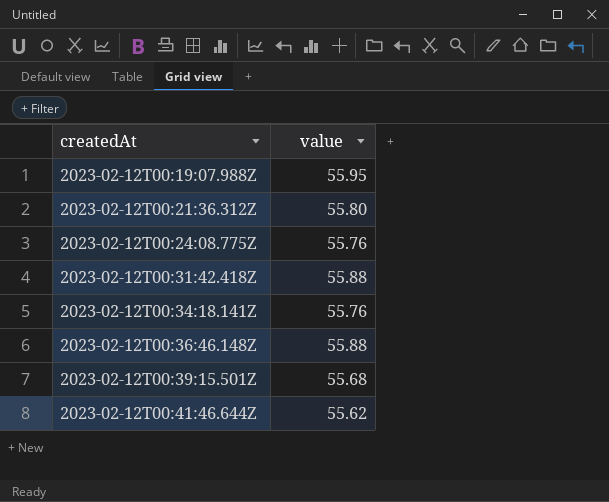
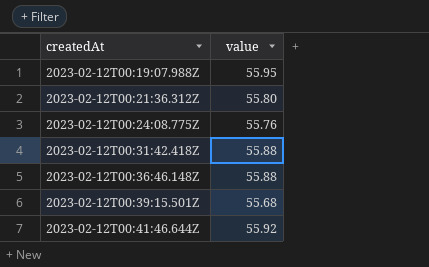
row 2023-02-12T00:34:18.141Z: 55.76 -> none
2023-02-12T00:41:46.644Z | value: 55.62 -> 55.92

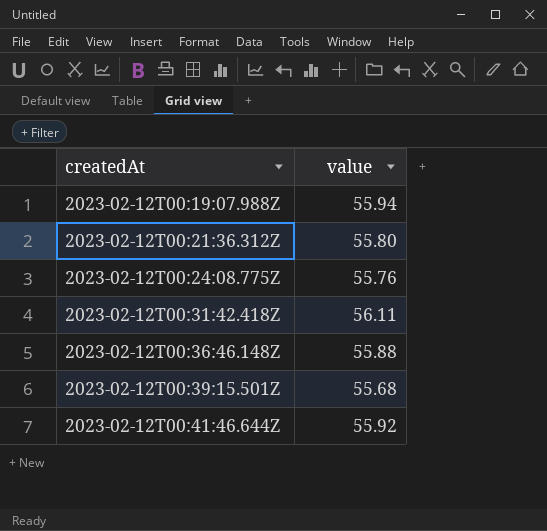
2023-02-12T00:19:07.988Z | value: 55.95 -> 55.94
2023-02-12T00:31:42.418Z | value: 55.88 -> 56.11

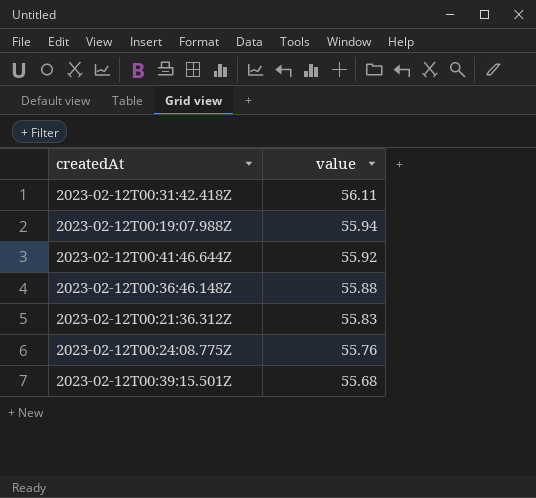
row order: createdAt ascending -> value descending
2023-02-12T00:21:36.312Z | value: 55.80 -> 55.83

